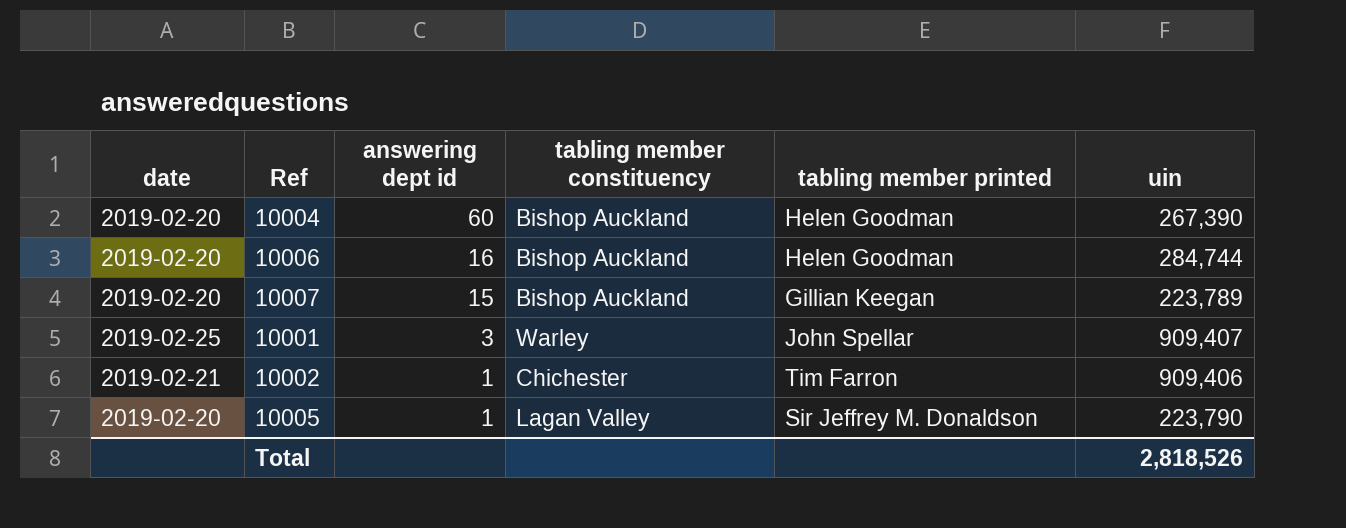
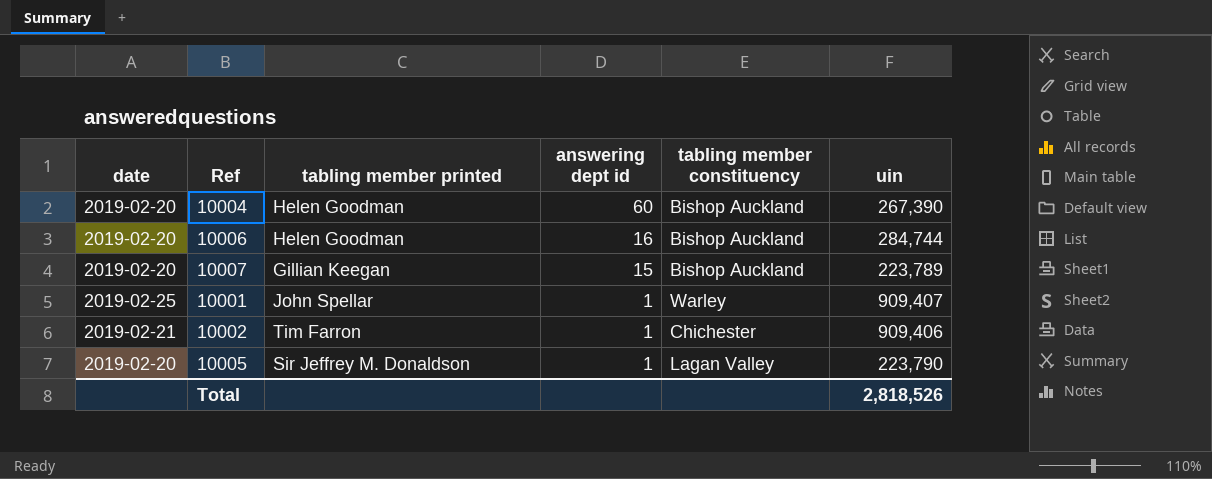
column tabling member printed | position: 5 -> 3
10001 | answering dept id: 3 -> 1

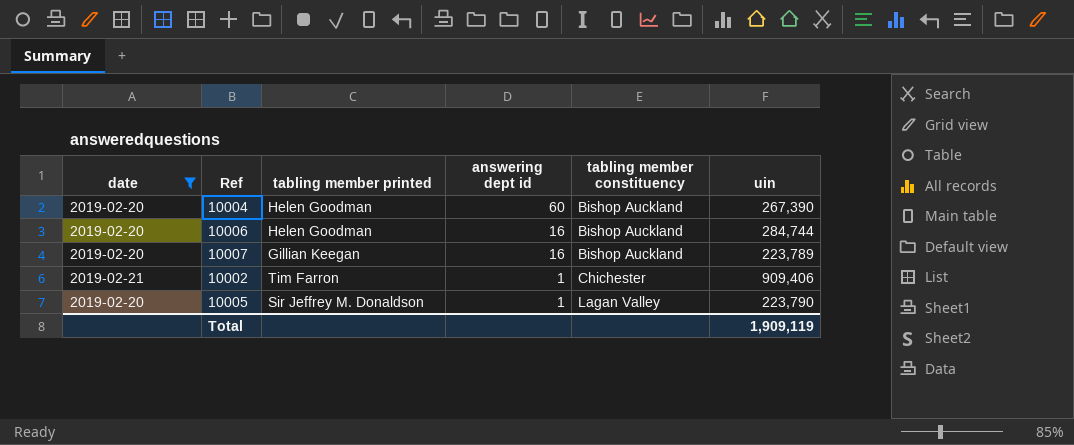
filter: none -> date != 2019-02-25
10007 | answering dept id: 15 -> 16
Total | uin: 2,818,526 -> 1,909,119

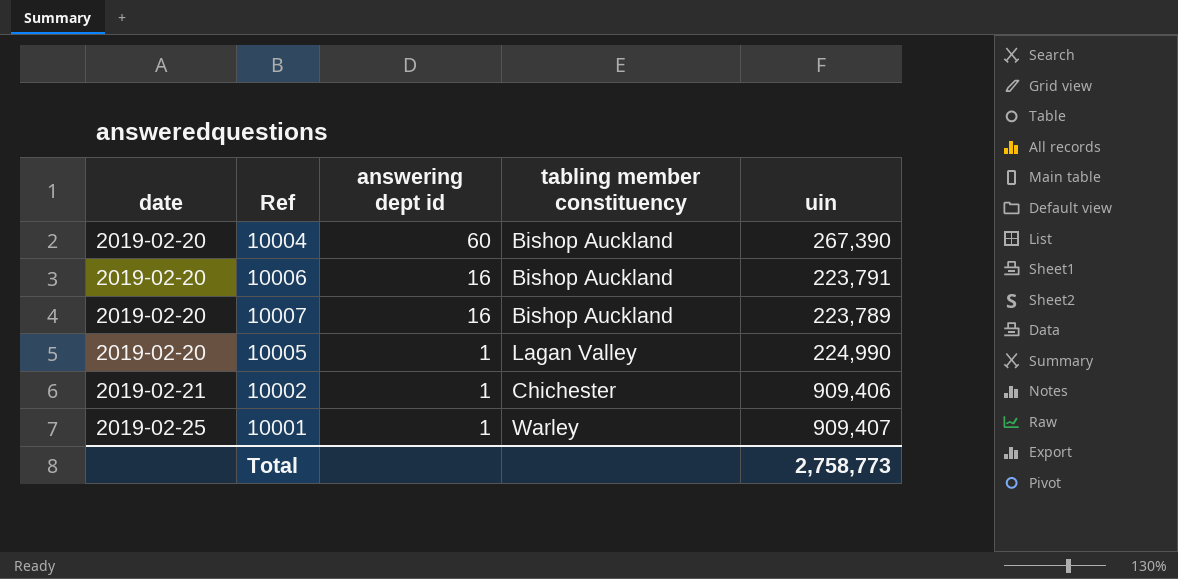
filter: date != 2019-02-25 -> none
row order: answering dept id descending -> date ascending
column tabling member printed | position: 3 -> none
10006 | uin: 284,744 -> 223,791
10005 | uin: 223,790 -> 224,990
Total | uin: 1,909,119 -> 2,758,773

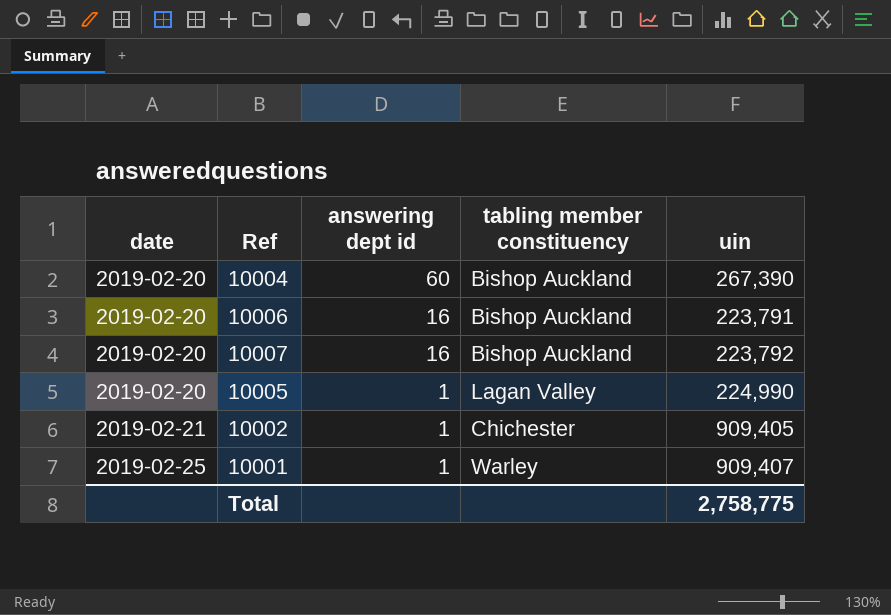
10007 | uin: 223,789 -> 223,792
10002 | uin: 909,406 -> 909,405
Total | uin: 2,758,773 -> 2,758,775

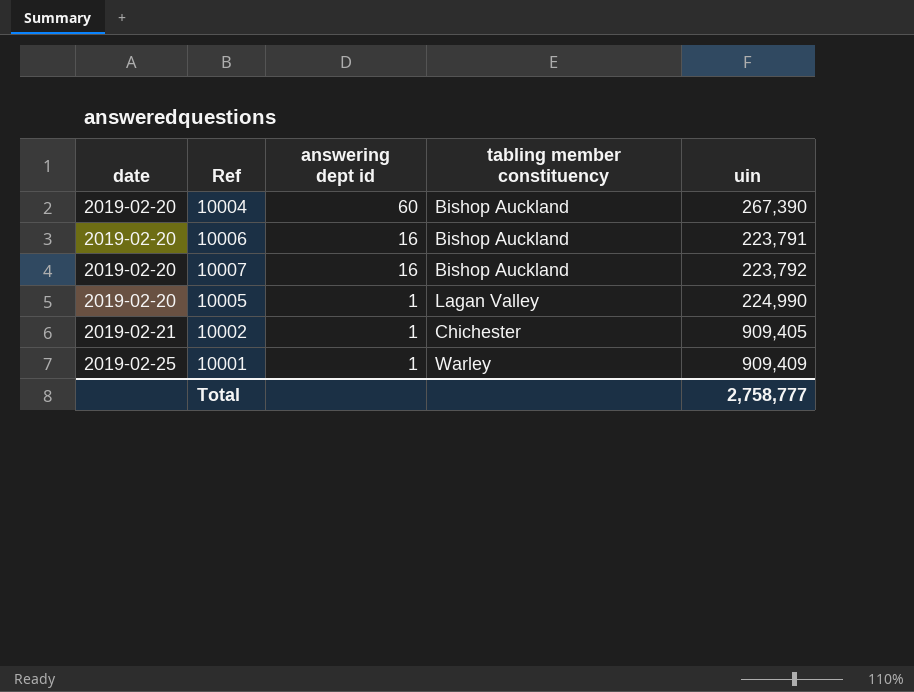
10001 | uin: 909,407 -> 909,409
Total | uin: 2,758,775 -> 2,758,777

